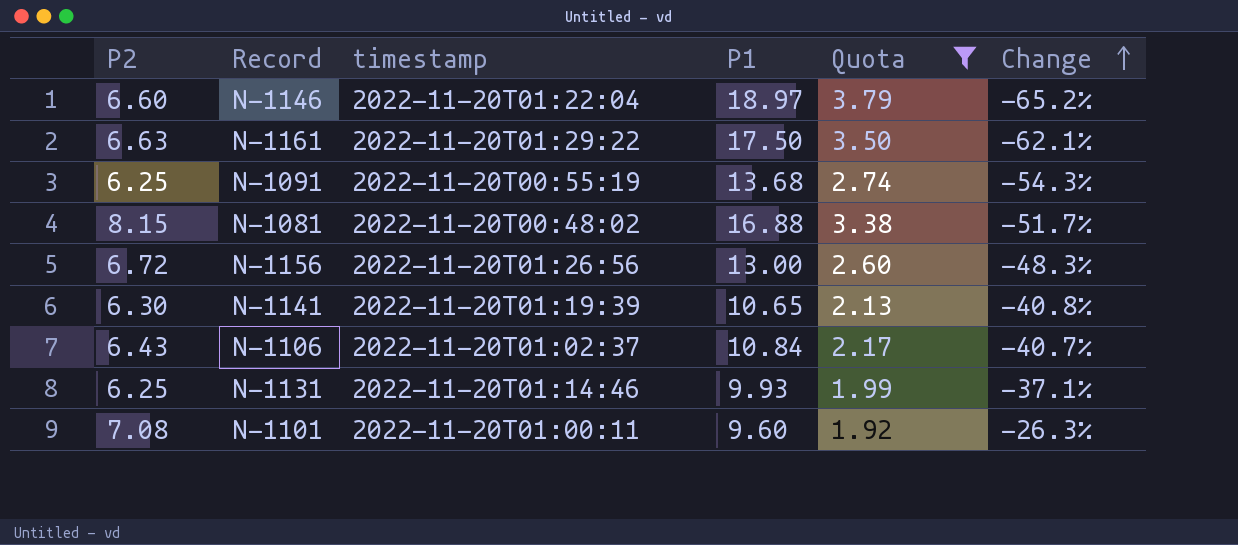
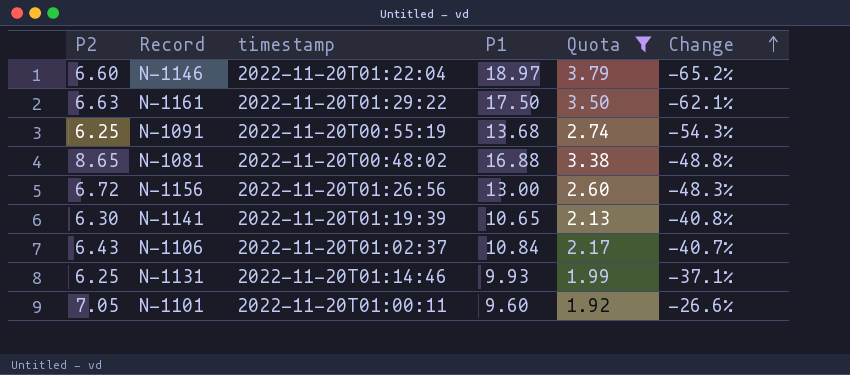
N-1081 | P2: 8.15 -> 8.65
N-1081 | Change: -51.7% -> -48.8%
N-1101 | P2: 7.08 -> 7.05
N-1101 | Change: -26.3% -> -26.6%

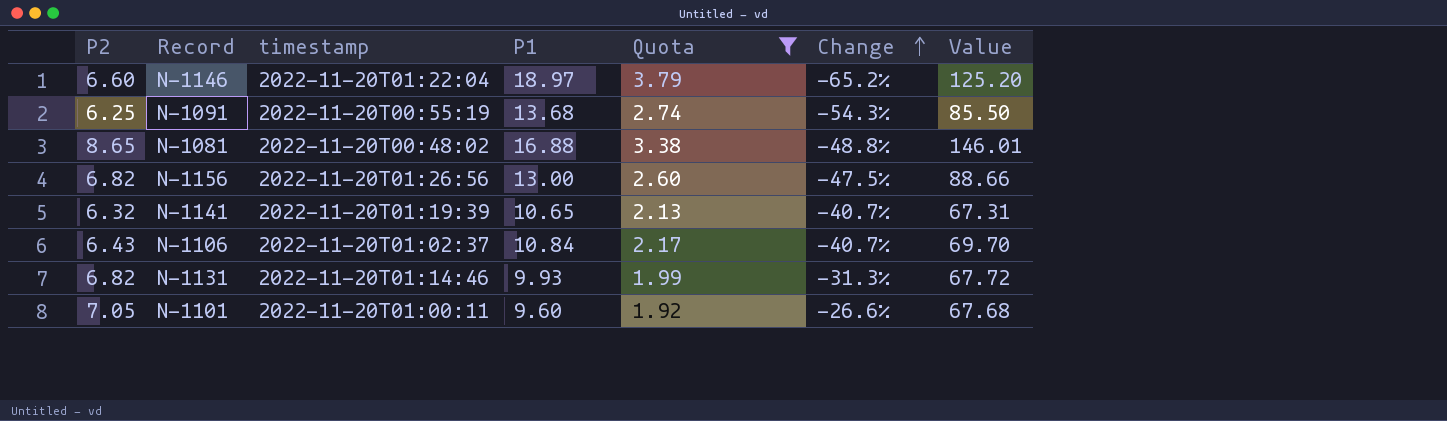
column Value | formula: none -> [P2] * [P1]
row N-1161: 6.63 | 2022-11-20T01:29:22 | 17.50 | 3.50 | -62.1% -> none
N-1156 | P2: 6.72 -> 6.82
N-1156 | Change: -48.3% -> -47.5%
N-1141 | P2: 6.30 -> 6.32
N-1141 | Change: -40.8% -> -40.7%
N-1131 | P2: 6.25 -> 6.82
N-1131 | Change: -37.1% -> -31.3%

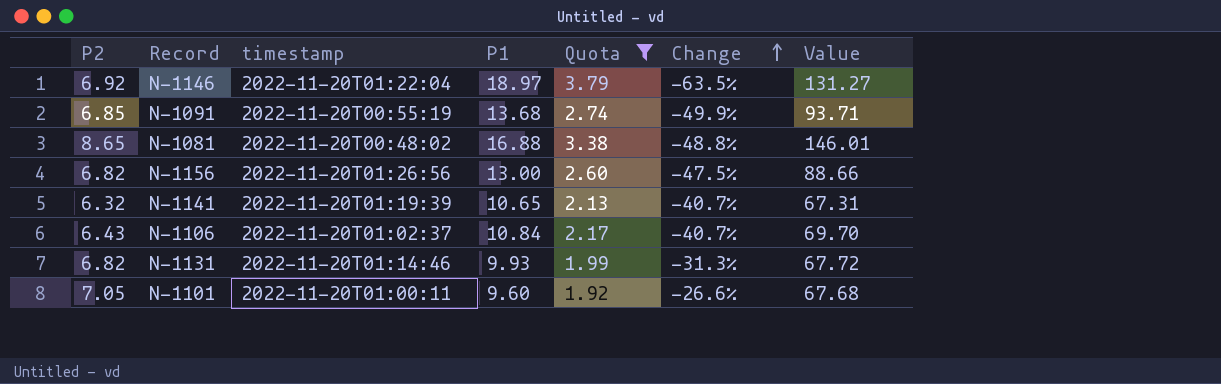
N-1146 | P2: 6.60 -> 6.92
N-1146 | Change: -65.2% -> -63.5%
N-1146 | Value: 125.20 -> 131.27
N-1091 | P2: 6.25 -> 6.85
N-1091 | Change: -54.3% -> -49.9%
N-1091 | Value: 85.50 -> 93.71

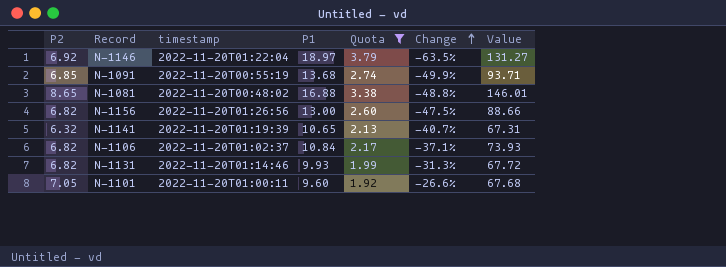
N-1106 | P2: 6.43 -> 6.82
N-1106 | Change: -40.7% -> -37.1%
N-1106 | Value: 69.70 -> 73.93

